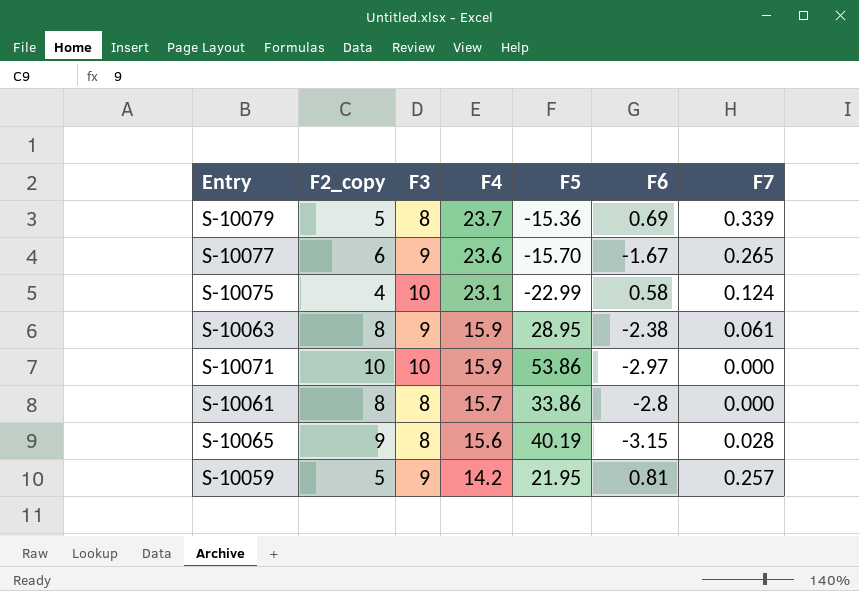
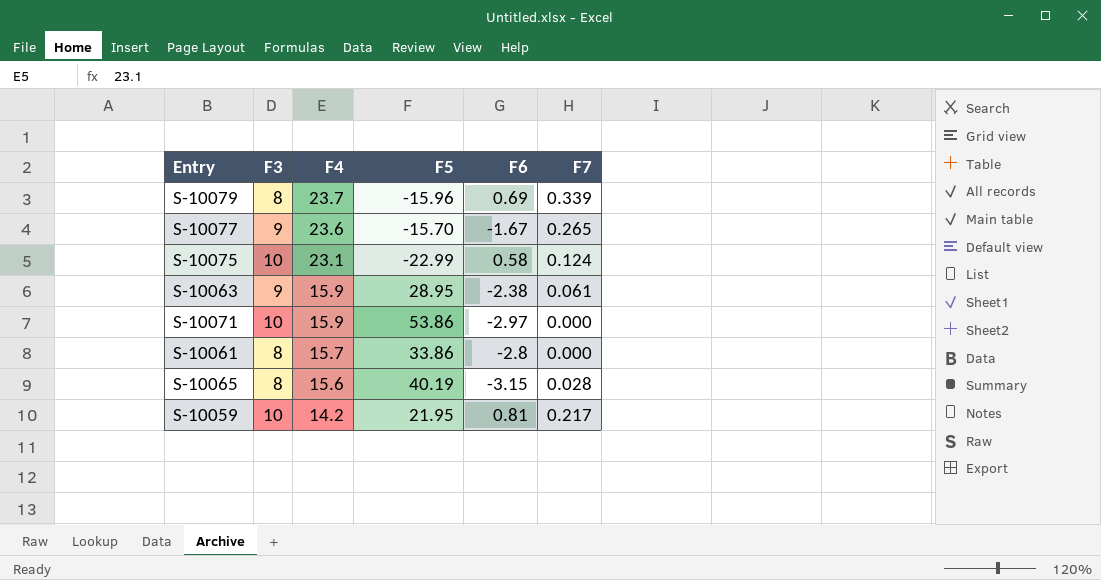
column F2_copy | position: 2 -> none
S-10079 | F5: -15.36 -> -15.96
S-10059 | F3: 9 -> 10
S-10059 | F7: 0.257 -> 0.217

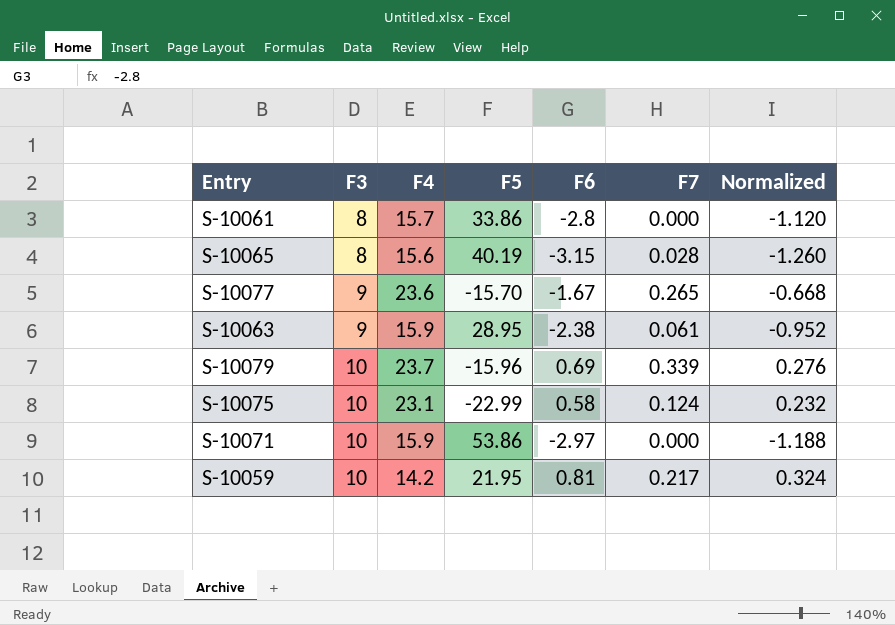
row order: F4 descending -> F3 ascending
column Normalized | formula: none -> [F6] * 0.4
S-10079 | F3: 8 -> 10

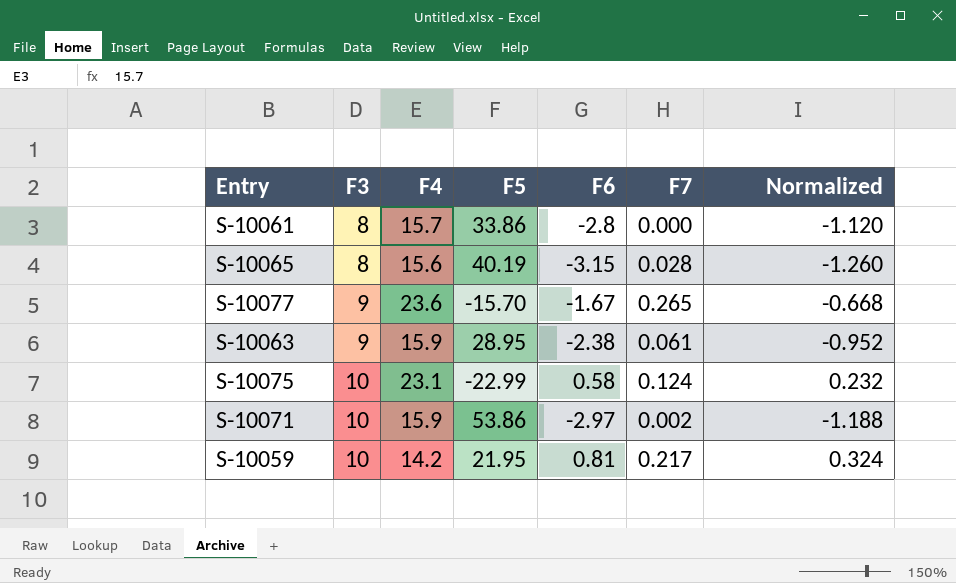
row S-10079: 10 | 23.7 | -15.96 | 0.69 | 0.339 | 0.276 -> none
S-10071 | F7: 0.000 -> 0.002

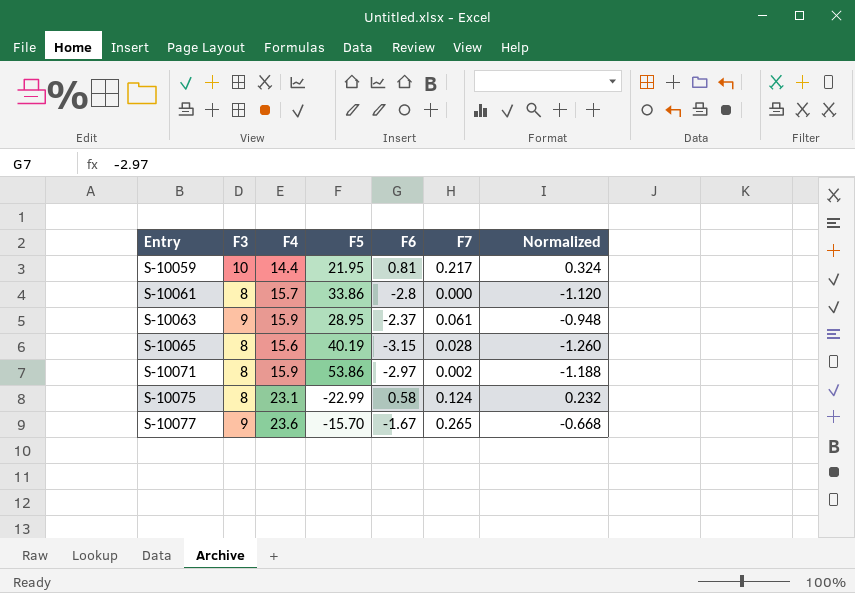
row order: F3 ascending -> Entry ascending
S-10059 | F4: 14.2 -> 14.4
S-10063 | F6: -2.38 -> -2.37
S-10063 | Normalized: -0.952 -> -0.948
S-10071 | F3: 10 -> 8
S-10075 | F3: 10 -> 8

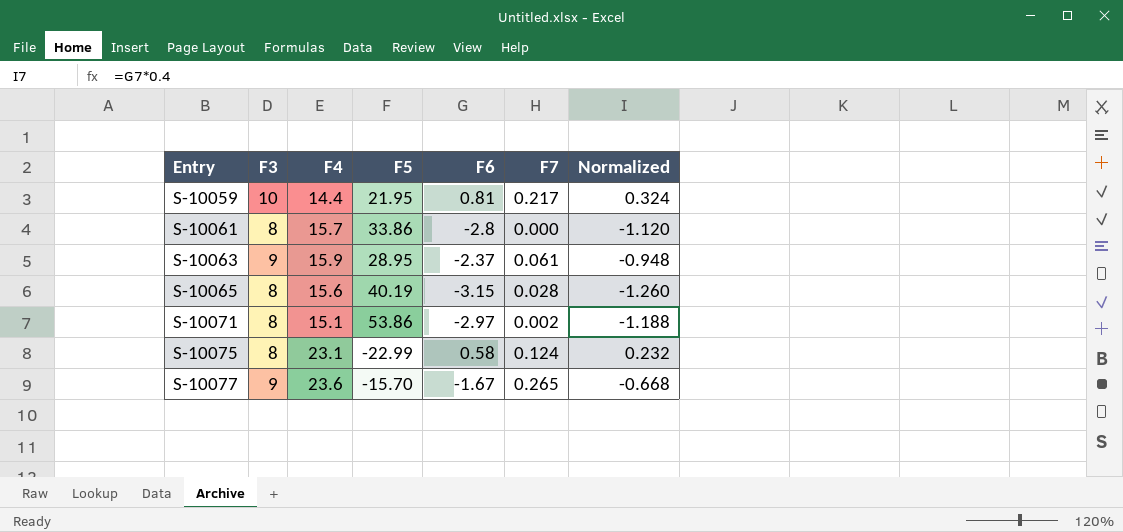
S-10071 | F4: 15.9 -> 15.1

